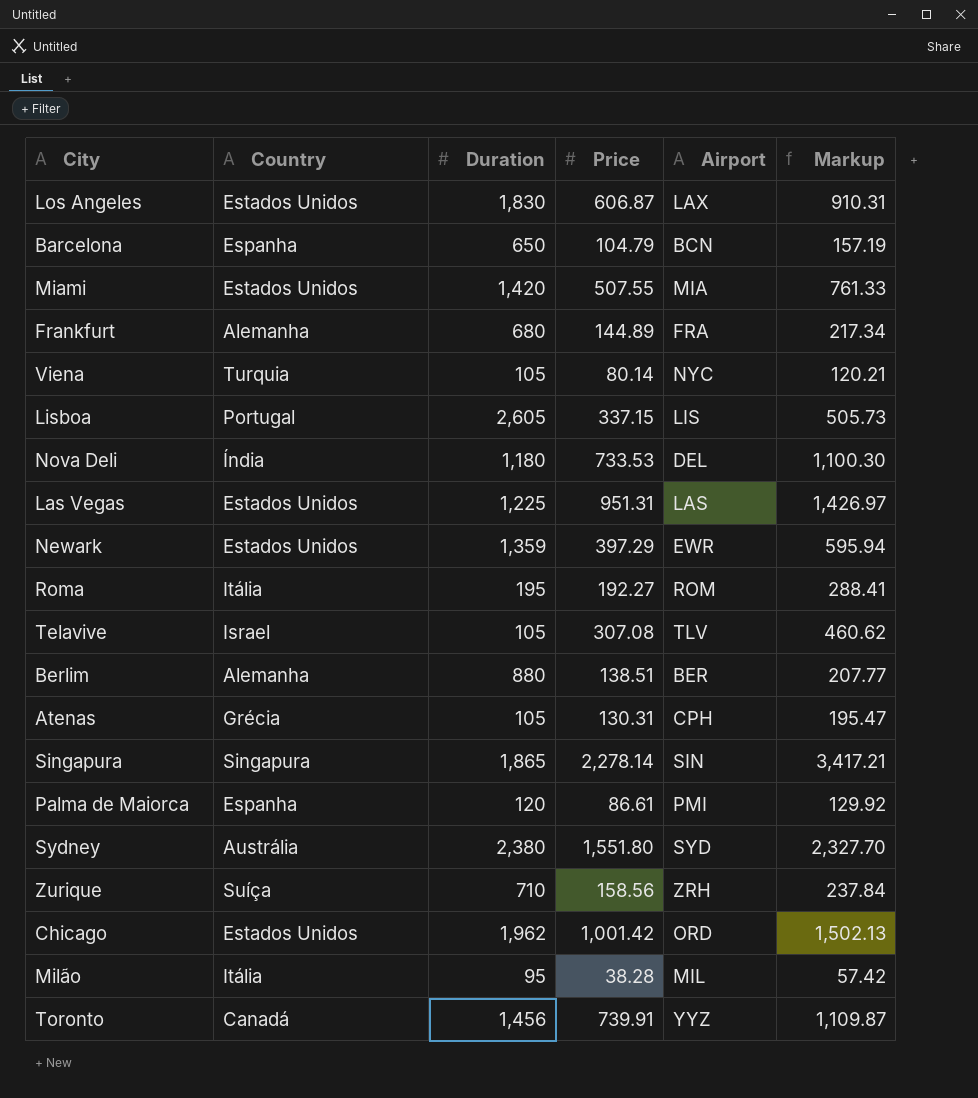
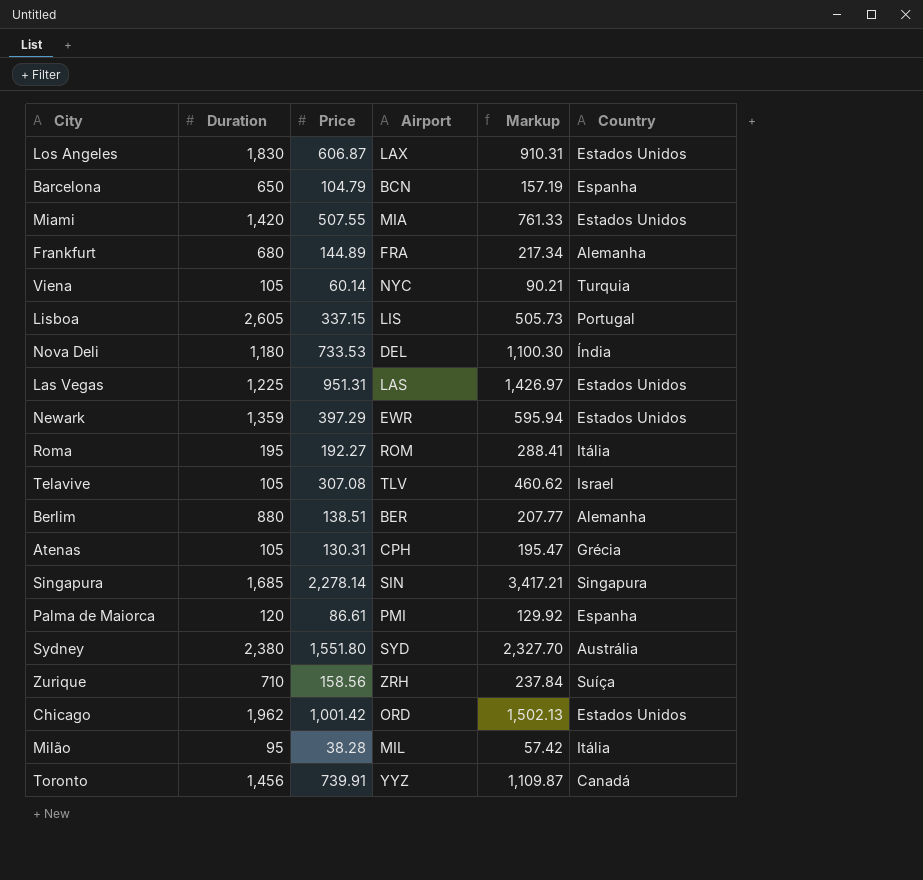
column Country | position: 2 -> 6
Viena | Price: 80.14 -> 60.14
Viena | Markup: 120.21 -> 90.21
Singapura | Duration: 1,865 -> 1,685

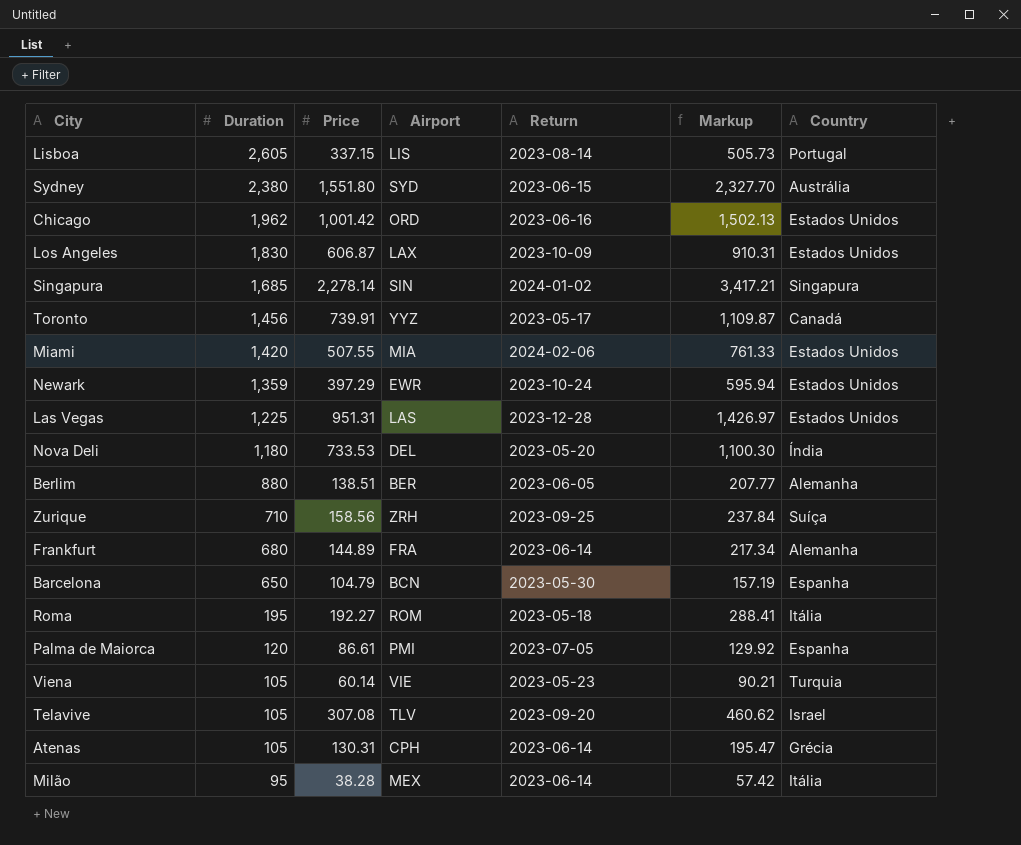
row order: none -> Duration descending
column Return | position: none -> 5
Viena | Airport: NYC -> VIE
Milão | Airport: MIL -> MEX

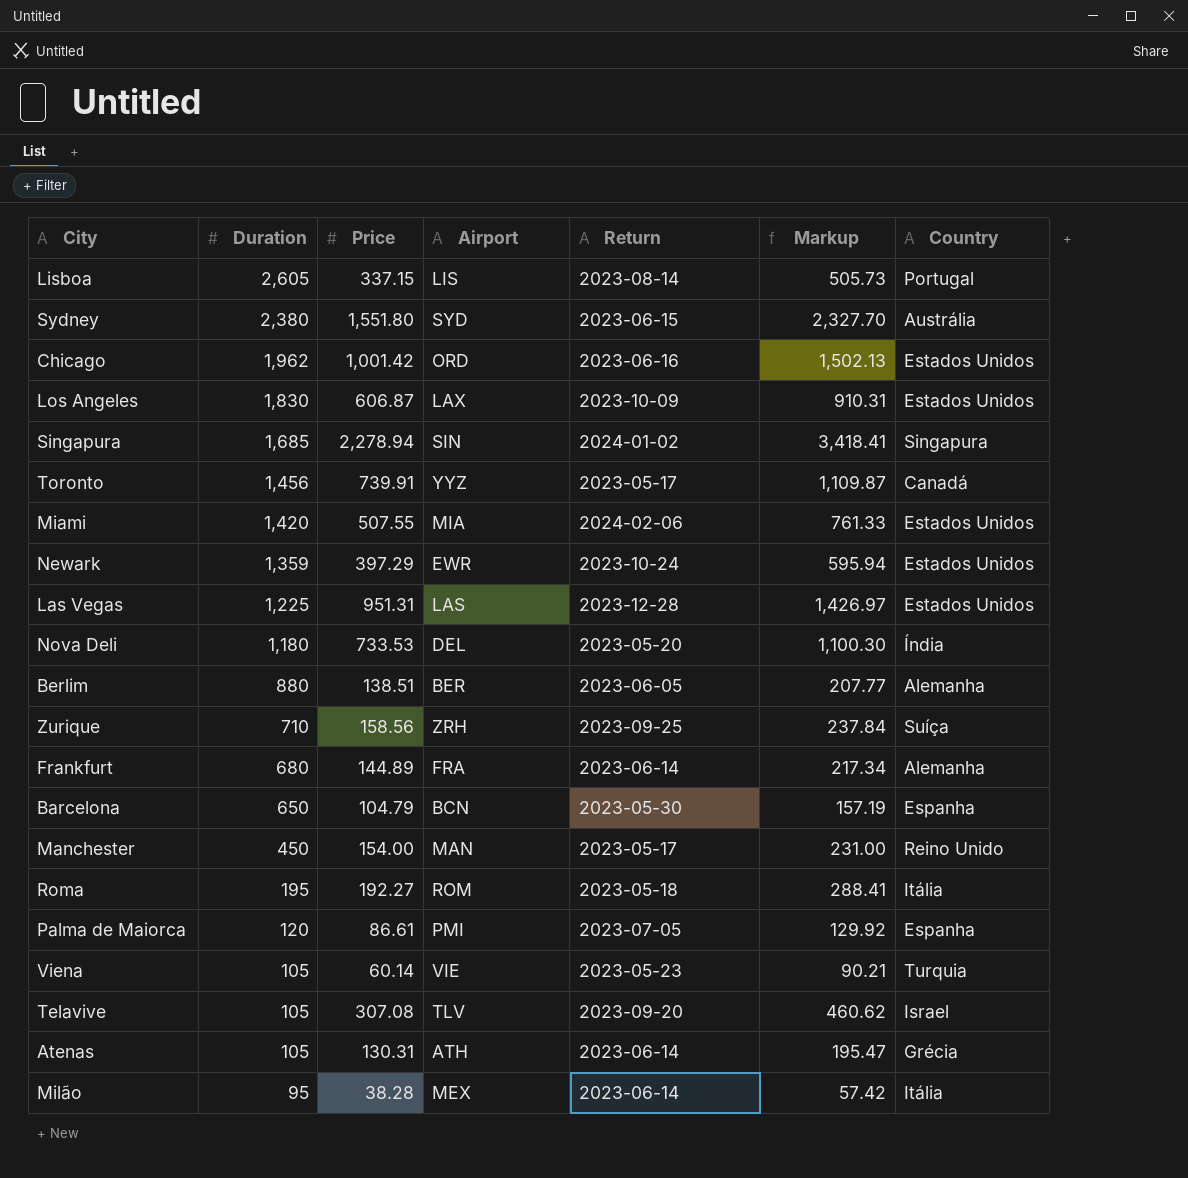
Singapura | Price: 2,278.14 -> 2,278.94
Singapura | Markup: 3,417.21 -> 3,418.41
row Manchester: none -> 450 | 154.00 | MAN | 2023-05-17 | 231.00 | Reino Unido
Atenas | Airport: CPH -> ATH

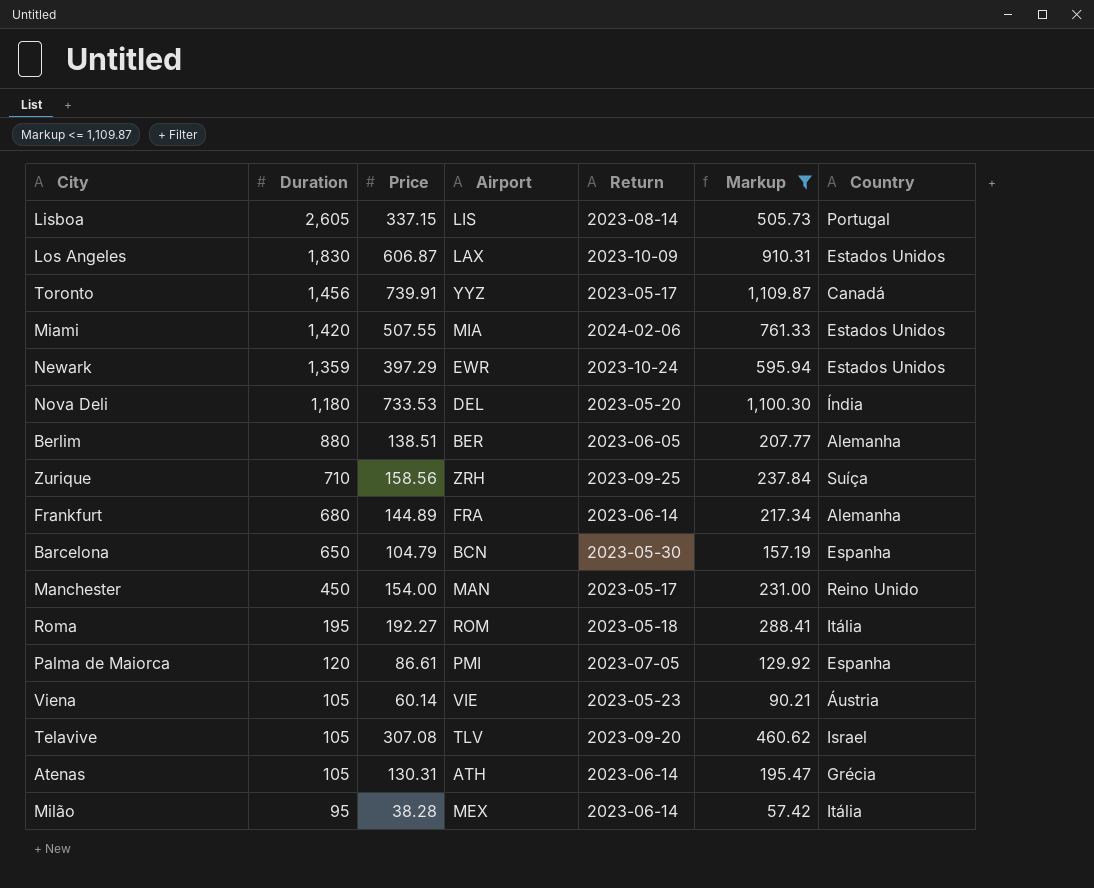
filter: none -> Markup <= 1,109.87
Viena | Country: Turquia -> Áustria

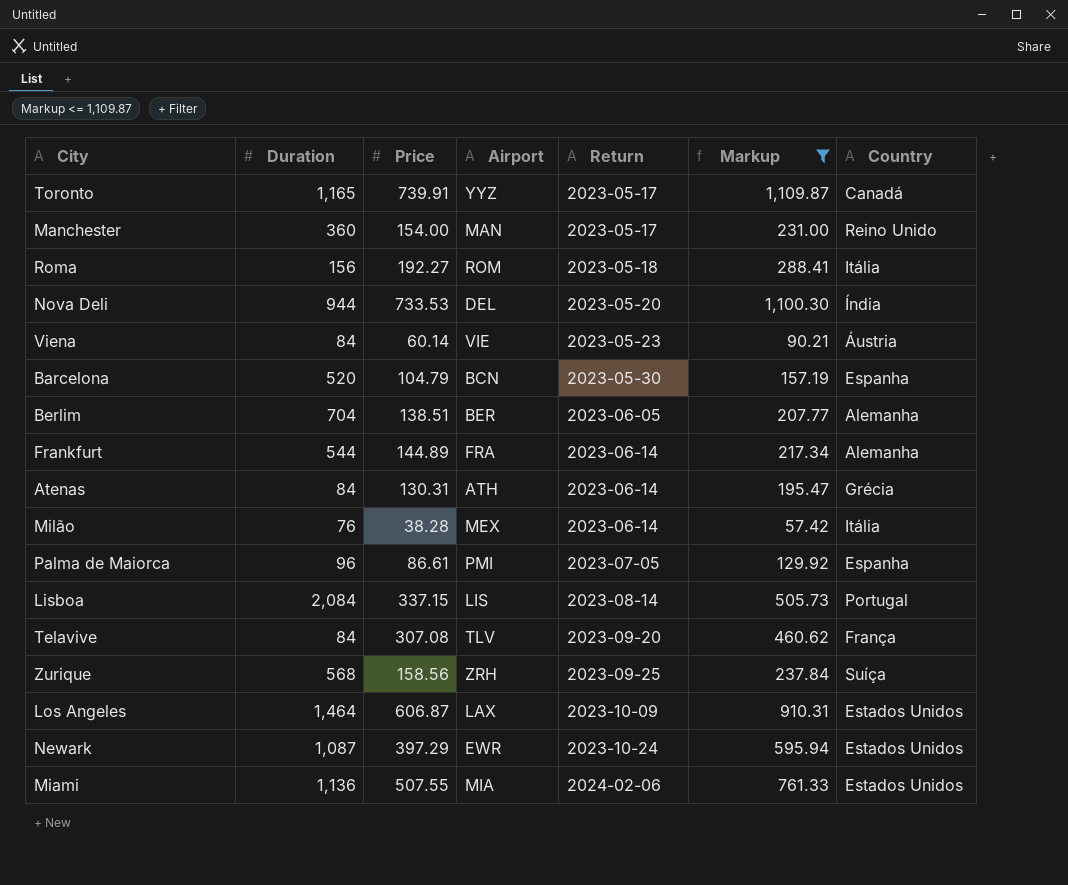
row order: Duration descending -> Return ascending
Toronto | Duration: 1,456 -> 1,165
Manchester | Duration: 450 -> 360
Roma | Duration: 195 -> 156
Nova Deli | Duration: 1,180 -> 944
Viena | Duration: 105 -> 84
Barcelona | Duration: 650 -> 520
Berlim | Duration: 880 -> 704
Frankfurt | Duration: 680 -> 544
Atenas | Duration: 105 -> 84
Milão | Duration: 95 -> 76
Palma de Maiorca | Duration: 120 -> 96
Lisboa | Duration: 2,605 -> 2,084
Telavive | Duration: 105 -> 84
Telavive | Country: Israel -> França
Zurique | Duration: 710 -> 568
Los Angeles | Duration: 1,830 -> 1,464
Newark | Duration: 1,359 -> 1,087
Miami | Duration: 1,420 -> 1,136

